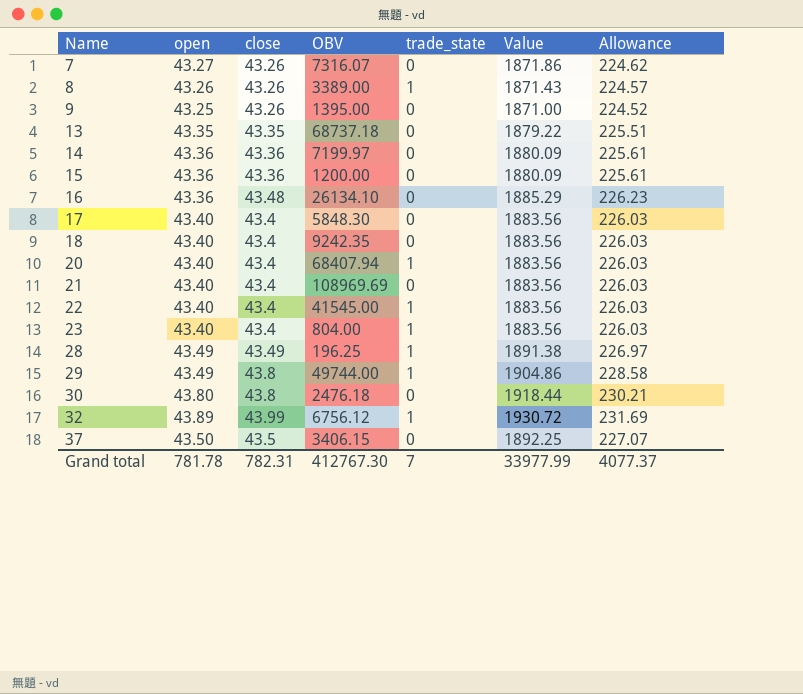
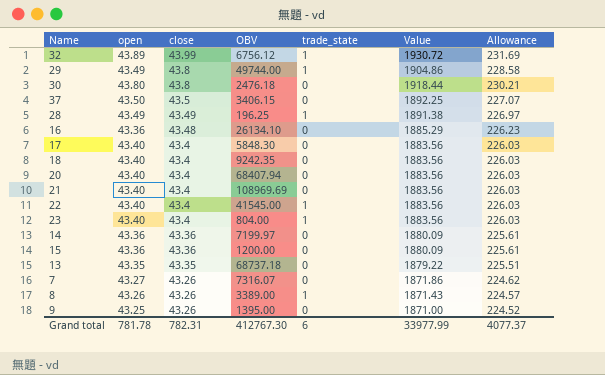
row order: Name ascending -> close descending
20 | trade_state: 1 -> 0
Grand total | trade_state: 7 -> 6

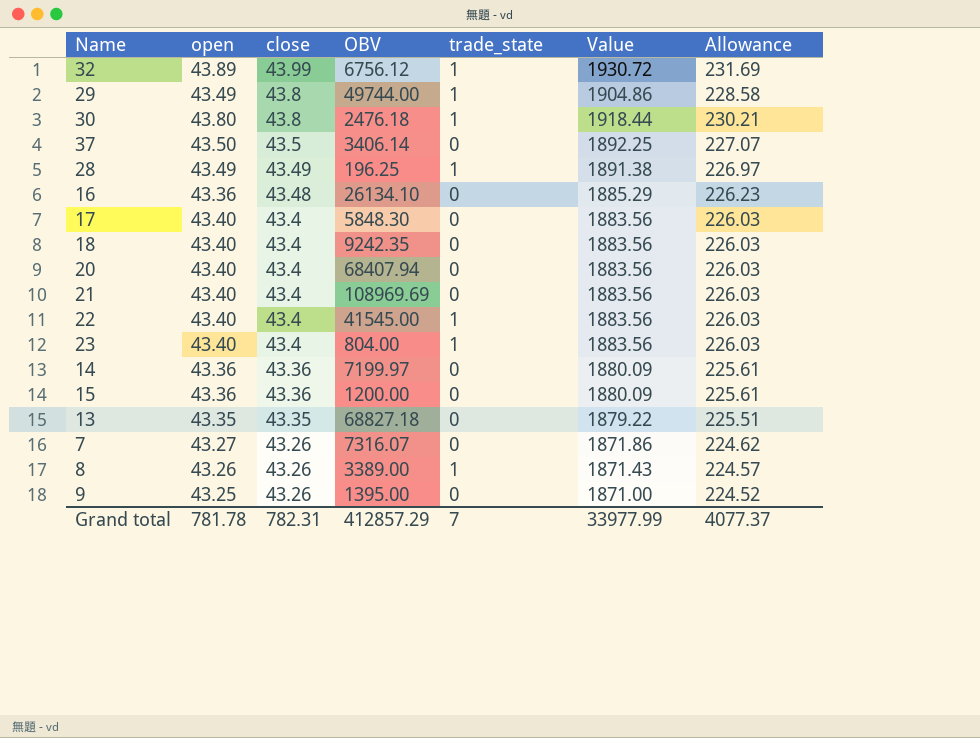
30 | trade_state: 0 -> 1
37 | OBV: 3406.15 -> 3406.14
13 | OBV: 68737.18 -> 68827.18
Grand total | OBV: 412767.30 -> 412857.29
Grand total | trade_state: 6 -> 7

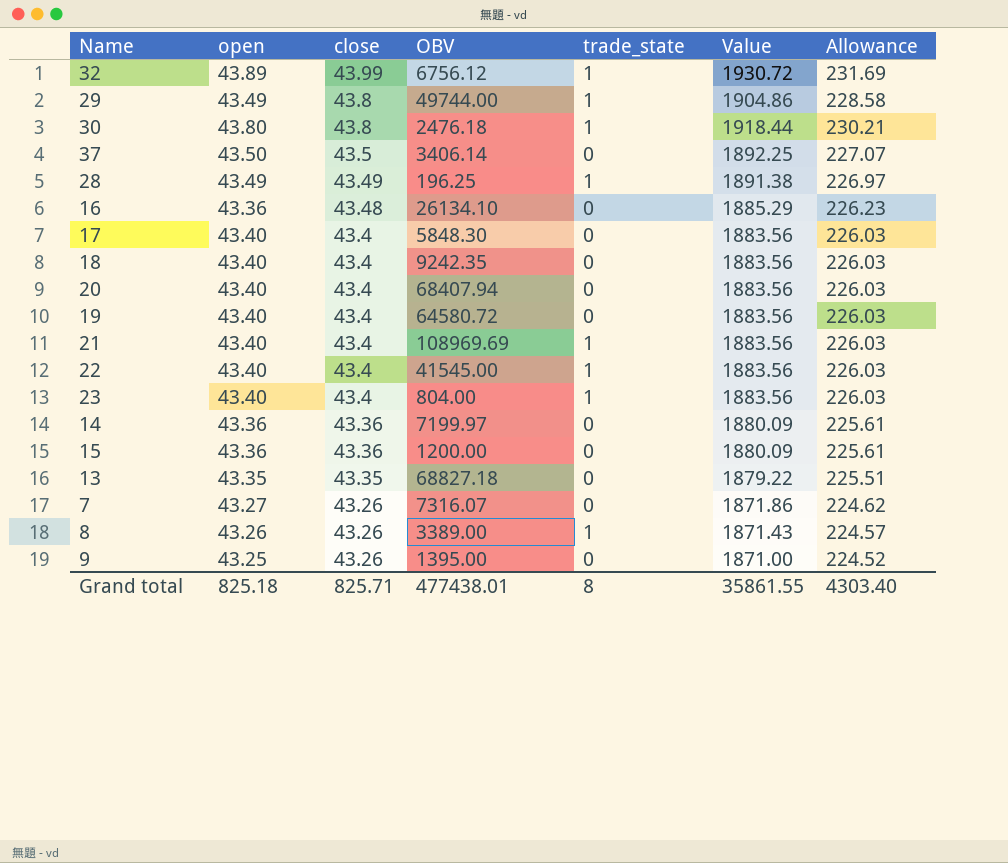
row 19: none -> 43.40 | 43.4 | 64580.72 | 0 | 1883.56 | 226.03
21 | trade_state: 0 -> 1
Grand total | open: 781.78 -> 825.18
Grand total | close: 782.31 -> 825.71
Grand total | OBV: 412857.29 -> 477438.01
Grand total | trade_state: 7 -> 8
Grand total | Value: 33977.99 -> 35861.55
Grand total | Allowance: 4077.37 -> 4303.40

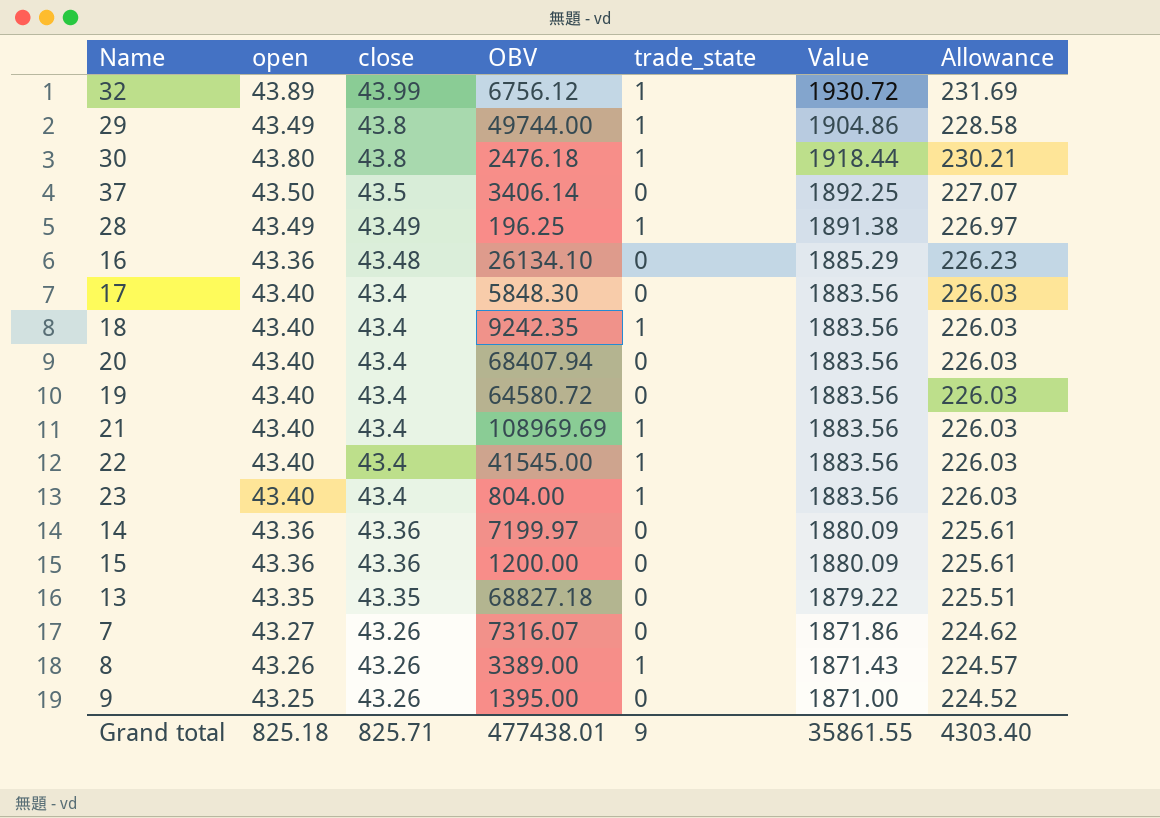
18 | trade_state: 0 -> 1
Grand total | trade_state: 8 -> 9

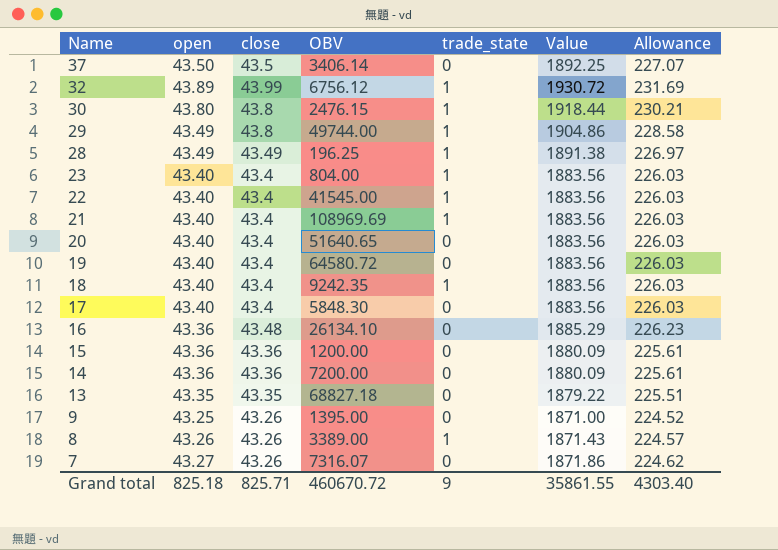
row order: close descending -> Name descending
30 | OBV: 2476.18 -> 2476.15
20 | OBV: 68407.94 -> 51640.65
14 | OBV: 7199.97 -> 7200.00
Grand total | OBV: 477438.01 -> 460670.72

